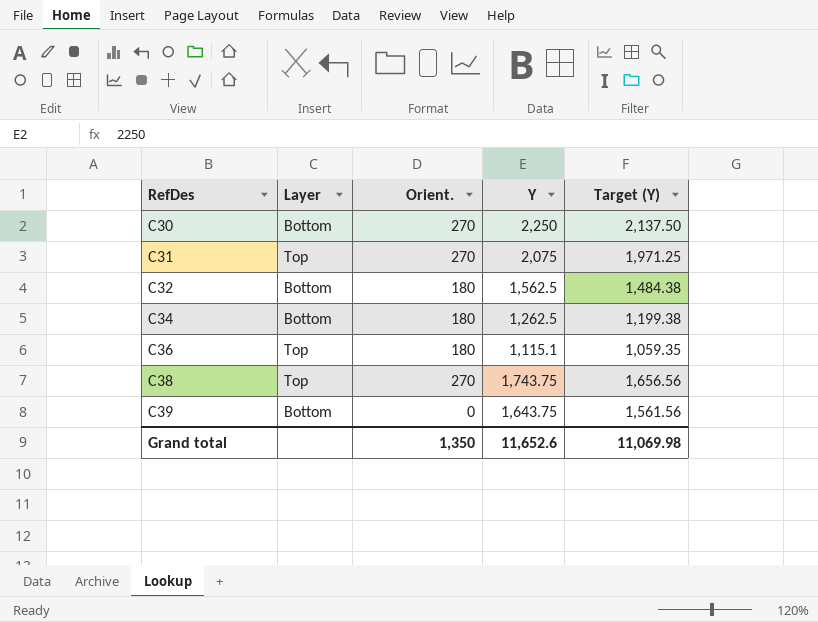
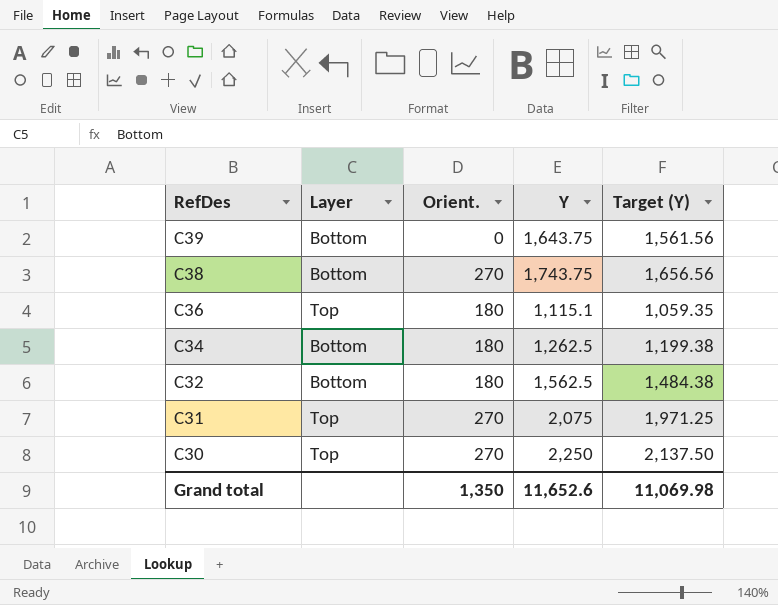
row order: RefDes ascending -> RefDes descending
C38 | Layer: Top -> Bottom
C30 | Layer: Bottom -> Top

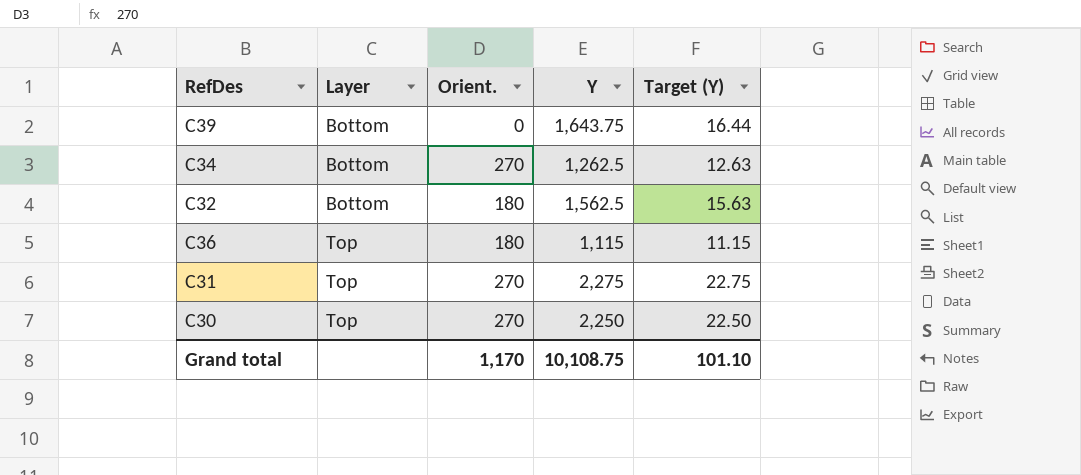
row order: RefDes descending -> Layer ascending
column Target (Y) | formula: [Y] * 0.95 -> [Y] * 0.01
row C38: Bottom | 270 | 1,743.75 | 1,656.56 -> none
C34 | Orient.: 180 -> 270
C36 | Y: 1,115.1 -> 1,115
C31 | Y: 2,075 -> 2,275
Grand total | Orient.: 1,350 -> 1,170
Grand total | Y: 11,652.6 -> 10,108.75
Grand total | Target (Y): 11,069.98 -> 101.10

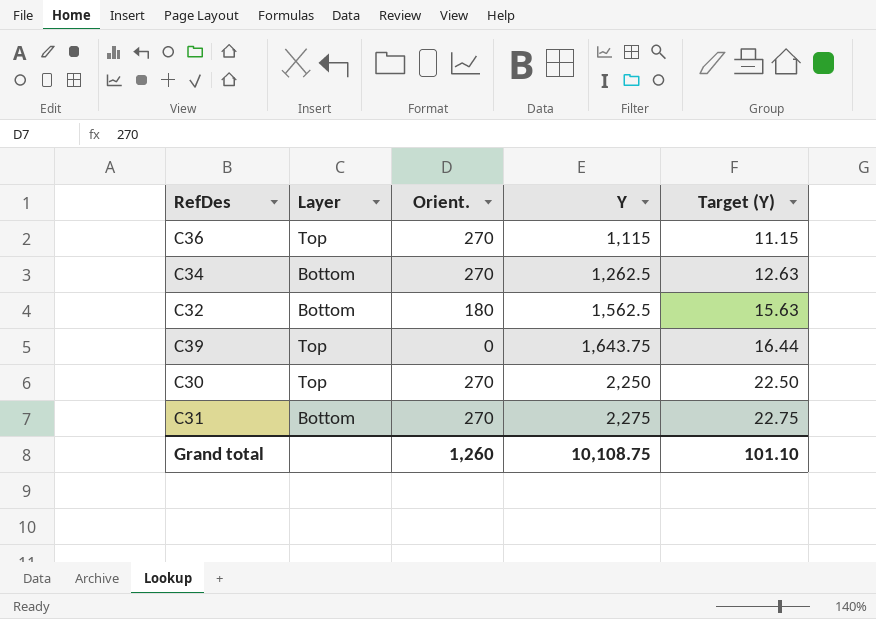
row order: Layer ascending -> Y ascending
C36 | Orient.: 180 -> 270
C39 | Layer: Bottom -> Top
C31 | Layer: Top -> Bottom
Grand total | Orient.: 1,170 -> 1,260

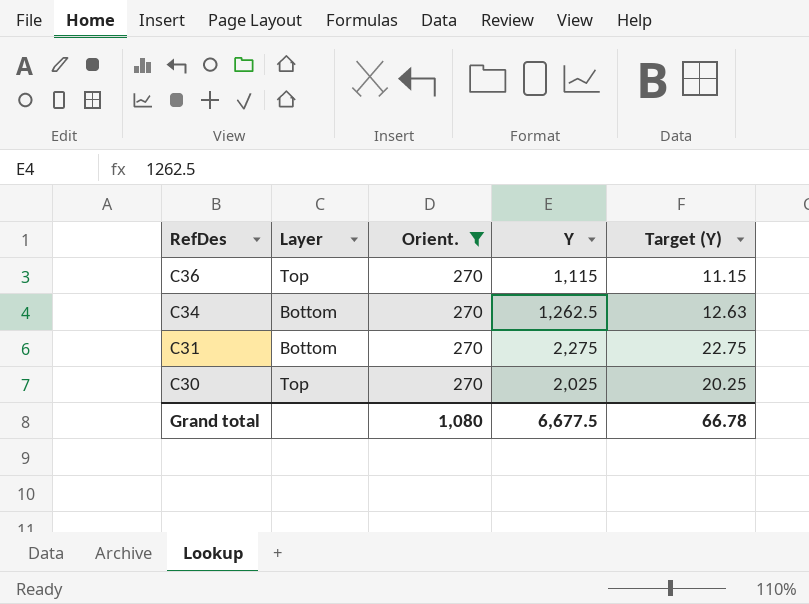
filter: none -> Orient. = 270
row order: Y ascending -> RefDes descending
C30 | Y: 2,250 -> 2,025
C30 | Target (Y): 22.50 -> 20.25
Grand total | Orient.: 1,260 -> 1,080
Grand total | Y: 10,108.75 -> 6,677.5
Grand total | Target (Y): 101.10 -> 66.78

